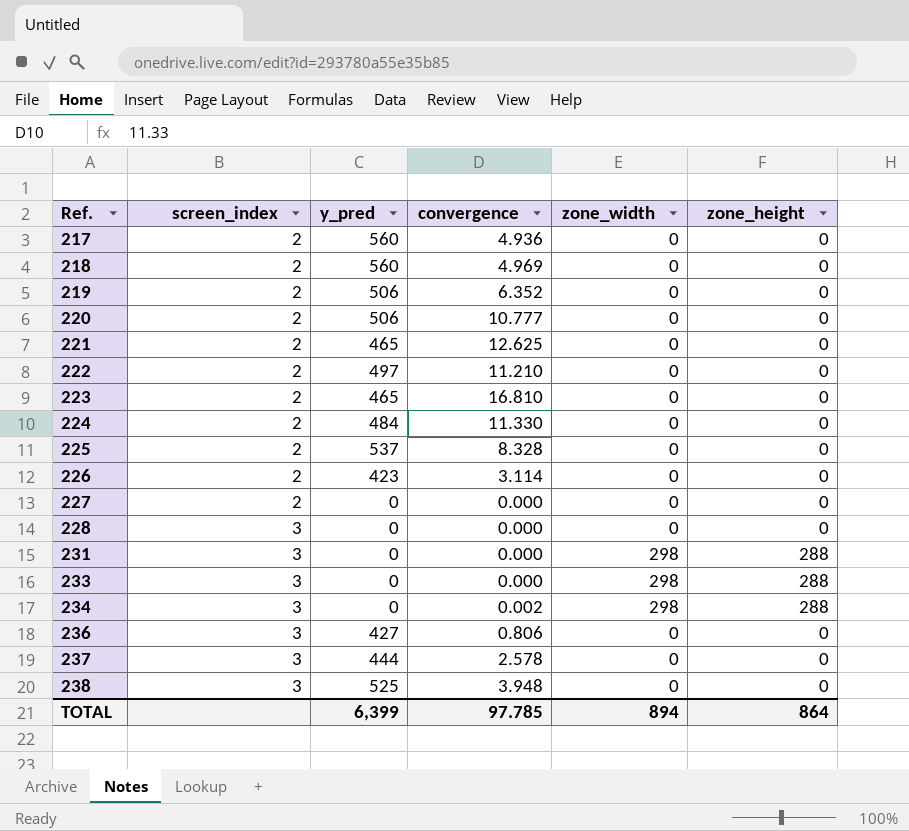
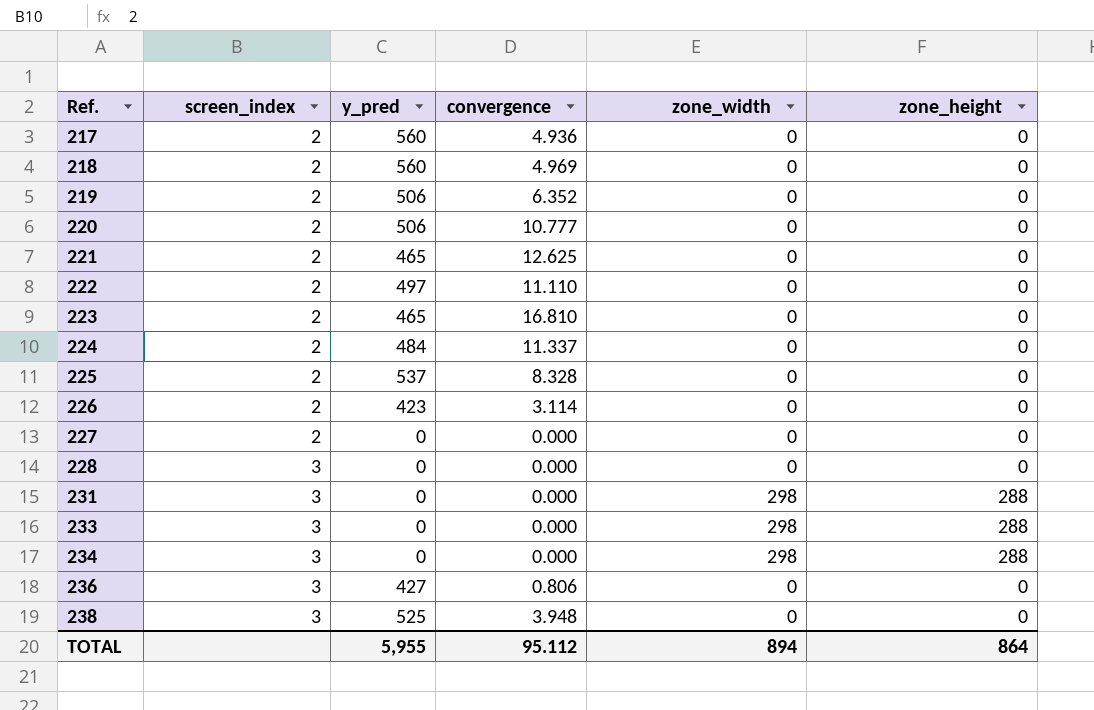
row 237: 3 | 444 | 2.578 | 0 | 0 -> none
222 | convergence: 11.210 -> 11.110
224 | convergence: 11.330 -> 11.337
234 | convergence: 0.002 -> 0.000
TOTAL | y_pred: 6,399 -> 5,955
TOTAL | convergence: 97.785 -> 95.112

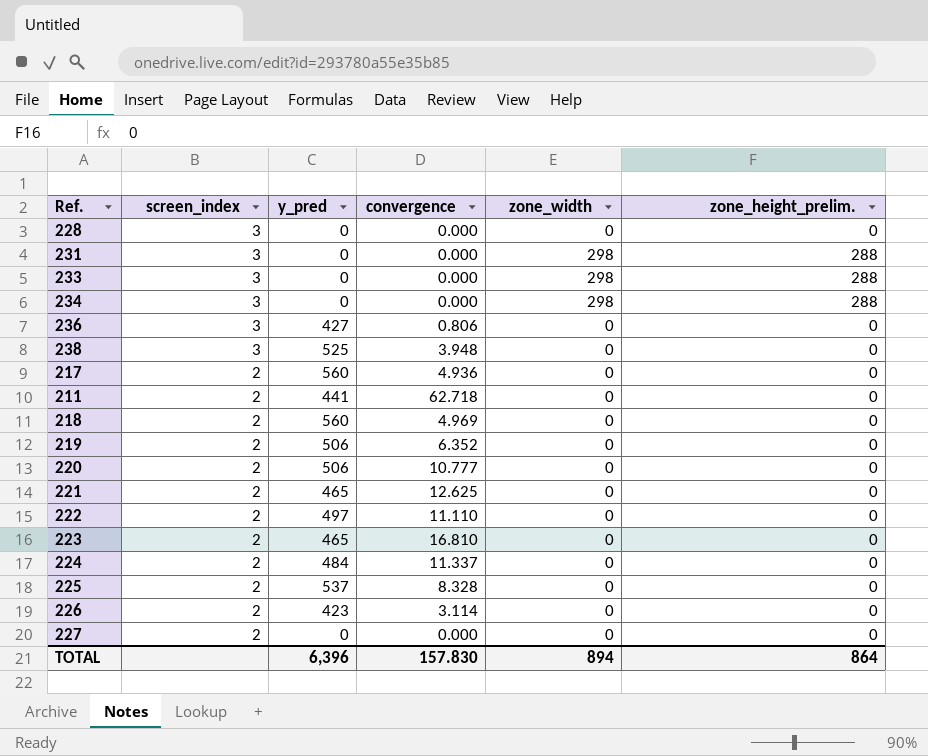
row order: Ref. ascending -> screen_index descending
column name: zone_height -> zone_height_prelim.
row 211: none -> 2 | 441 | 62.718 | 0 | 0
TOTAL | y_pred: 5,955 -> 6,396
TOTAL | convergence: 95.112 -> 157.830

